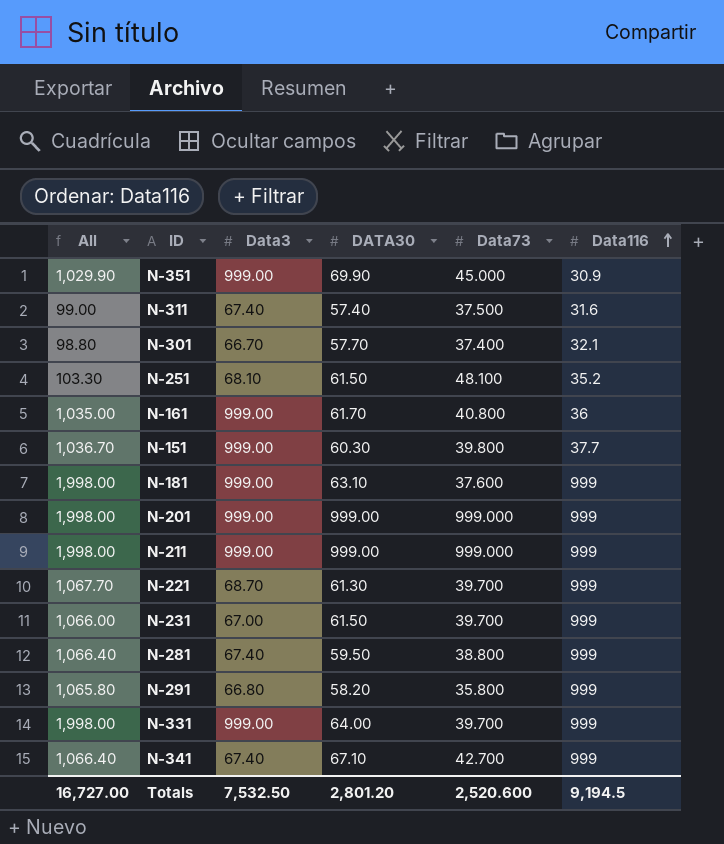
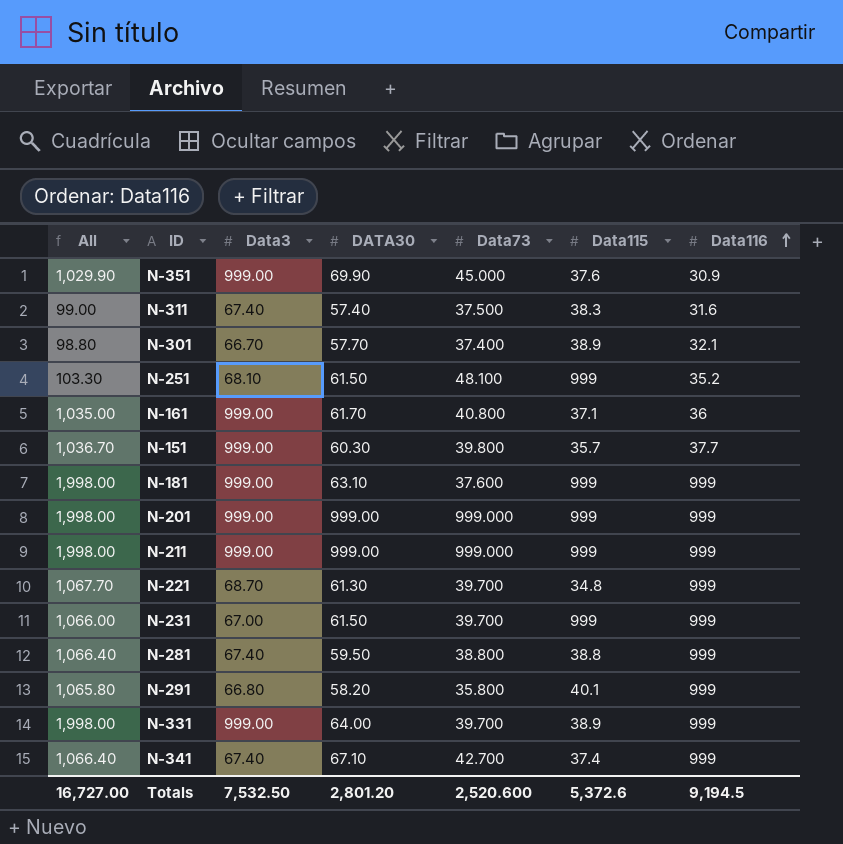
column Data115 | position: none -> 6

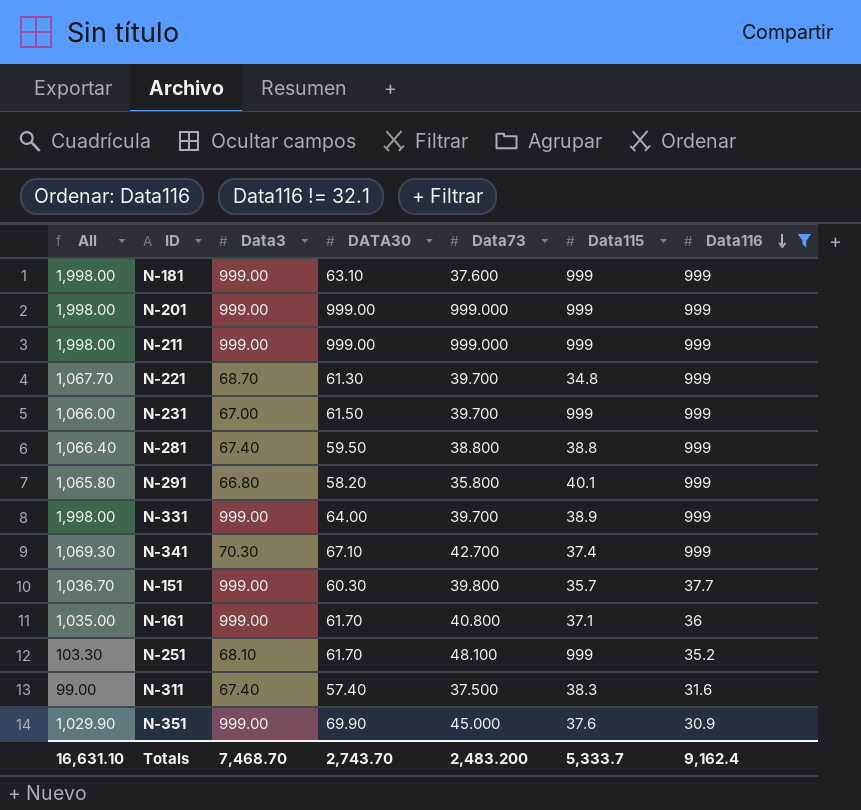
filter: none -> Data116 != 32.1
row order: Data116 ascending -> Data116 descending
N-341 | All: 1,066.40 -> 1,069.30
N-341 | Data3: 67.40 -> 70.30
N-251 | DATA30: 61.50 -> 61.70
Totals | All: 16,727.00 -> 16,631.10
Totals | Data3: 7,532.50 -> 7,468.70
Totals | DATA30: 2,801.20 -> 2,743.70
Totals | Data73: 2,520.600 -> 2,483.200
Totals | Data115: 5,372.6 -> 5,333.7
Totals | Data116: 9,194.5 -> 9,162.4

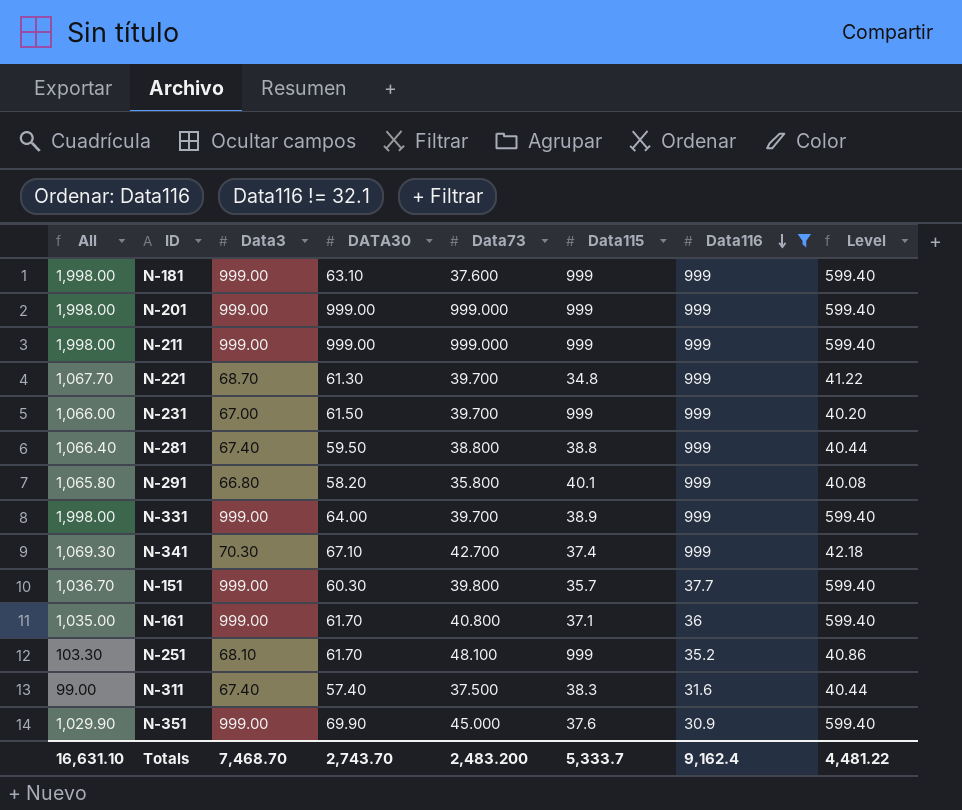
column Level | formula: none -> [Data3] * 0.6

